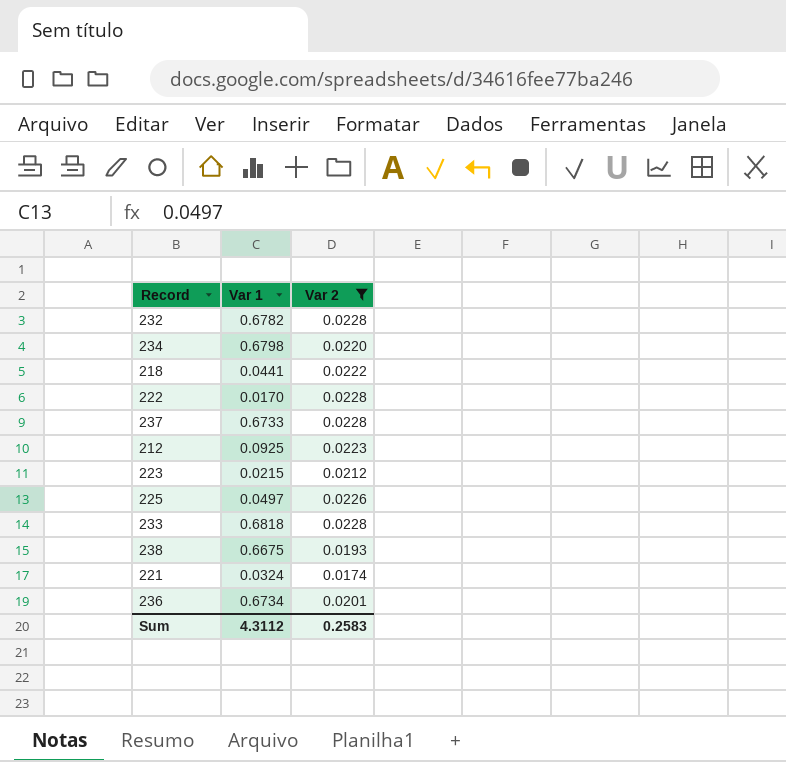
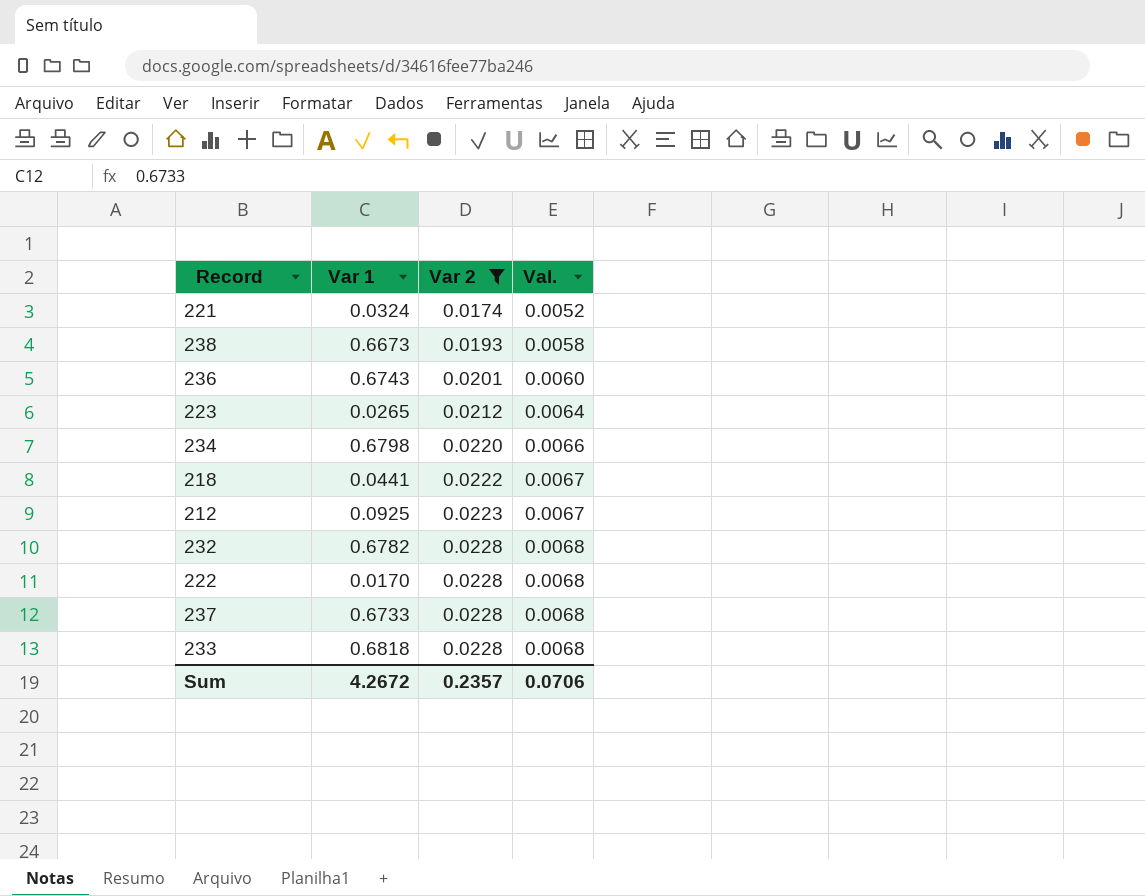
row order: none -> Var 2 ascending
column Val. | formula: none -> [Var 2] * 0.3
row 225: 0.0497 | 0.0226 -> none
238 | Var 1: 0.6675 -> 0.6673
236 | Var 1: 0.6734 -> 0.6743
223 | Var 1: 0.0215 -> 0.0265
Sum | Var 1: 4.3112 -> 4.2672
Sum | Var 2: 0.2583 -> 0.2357

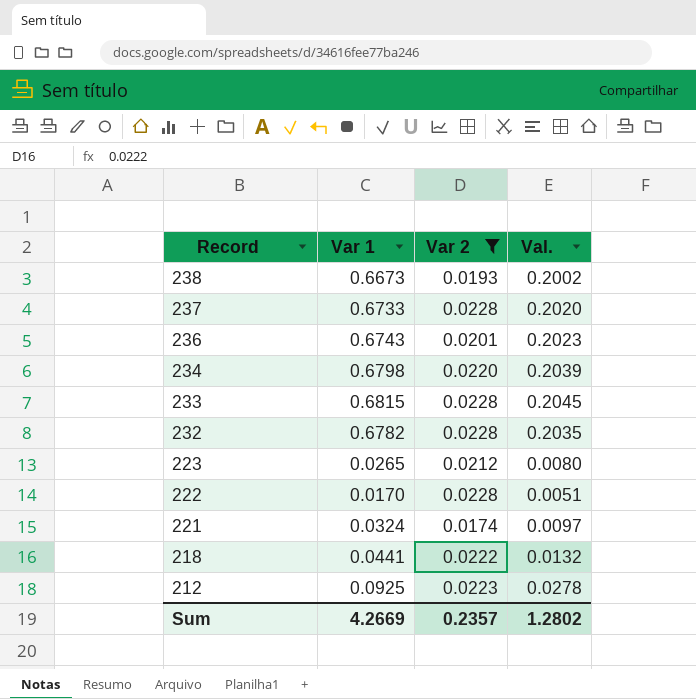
row order: Var 2 ascending -> Record descending
column Val. | formula: [Var 2] * 0.3 -> [Var 1] * 0.3
233 | Var 1: 0.6818 -> 0.6815
Sum | Var 1: 4.2672 -> 4.2669
Sum | Val.: 0.0706 -> 1.2802

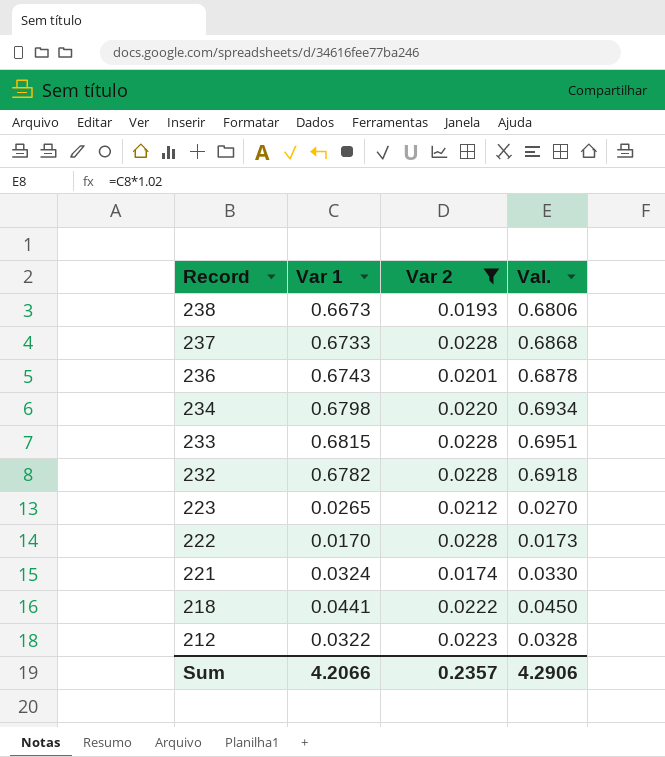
column Val. | formula: [Var 1] * 0.3 -> [Var 1] * 1.02
212 | Var 1: 0.0925 -> 0.0322
Sum | Var 1: 4.2669 -> 4.2066
Sum | Val.: 1.2802 -> 4.2906

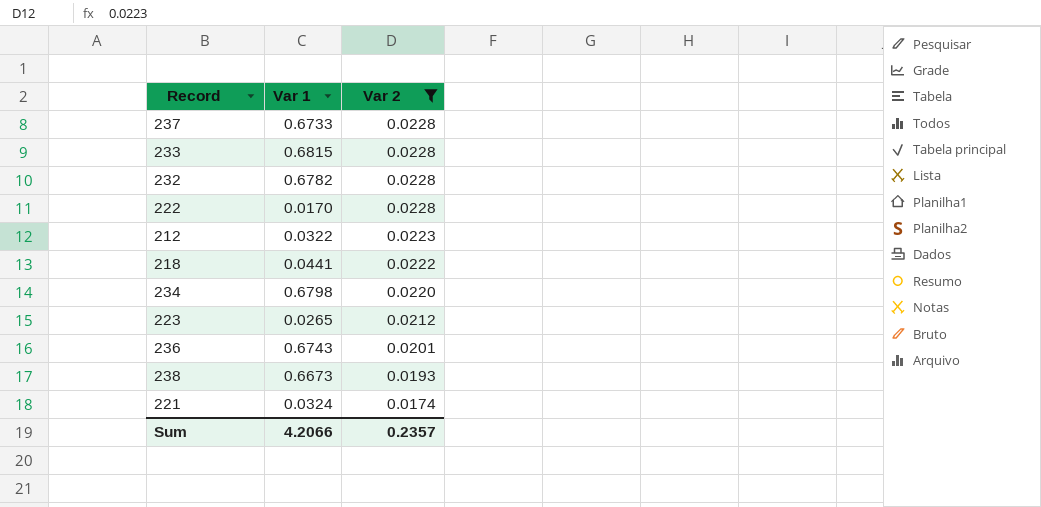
row order: Record descending -> Var 2 descending
column Val. | formula: [Var 1] * 1.02 -> none

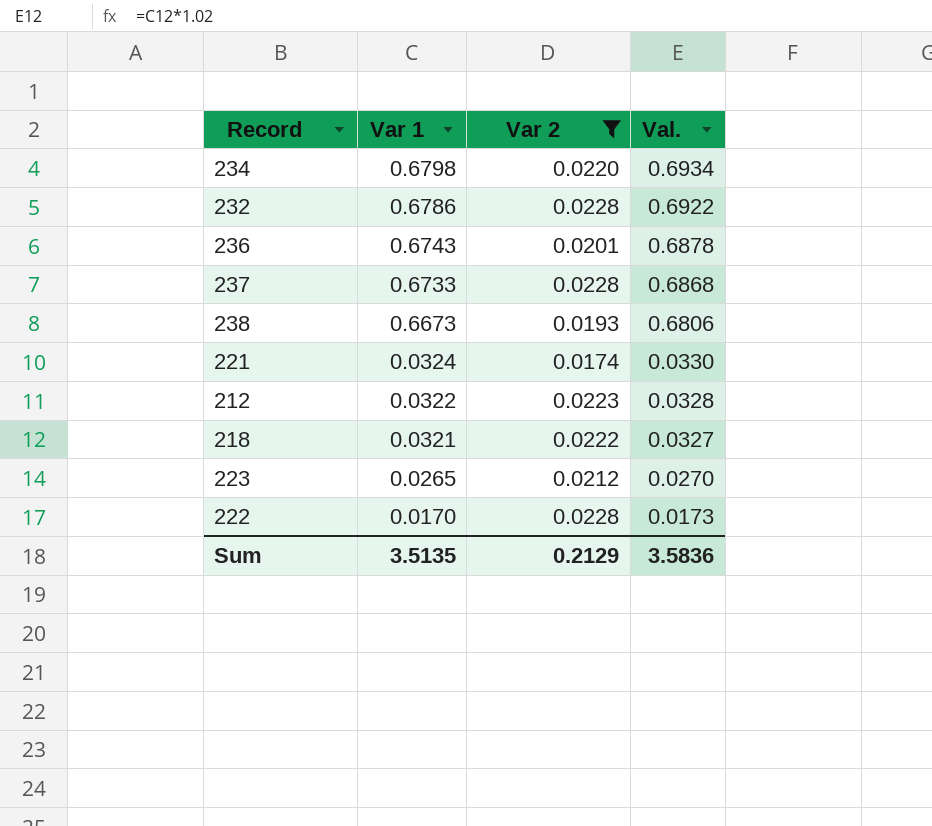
row order: Var 2 descending -> Var 1 descending
column Val. | formula: none -> [Var 1] * 1.02
row 233: 0.6815 | 0.0228 -> none
232 | Var 1: 0.6782 -> 0.6786
218 | Var 1: 0.0441 -> 0.0321
Sum | Var 1: 4.2066 -> 3.5135
Sum | Var 2: 0.2357 -> 0.2129

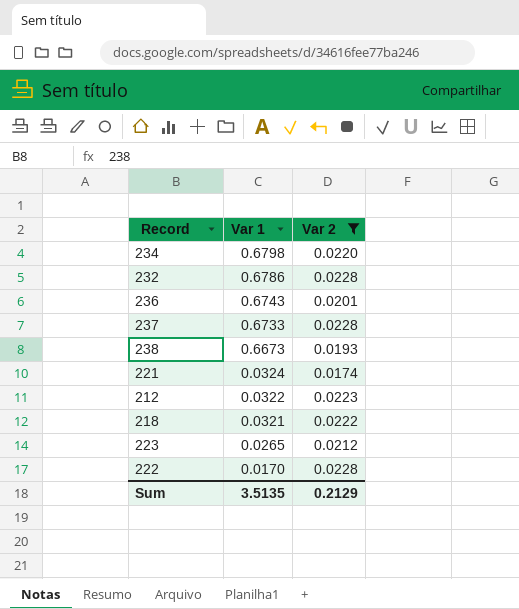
column Val. | formula: [Var 1] * 1.02 -> none

